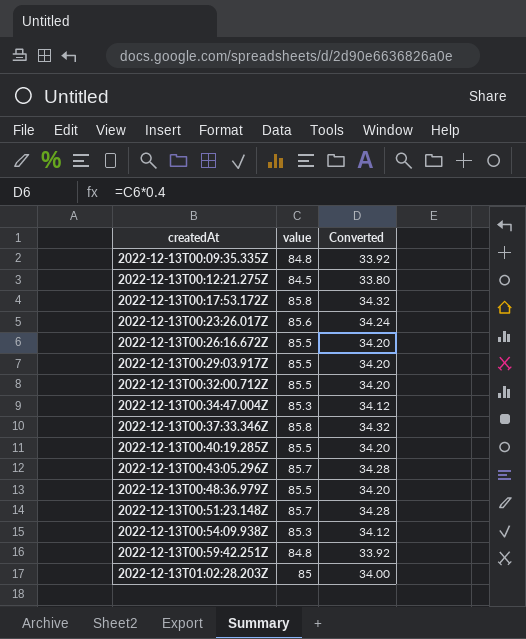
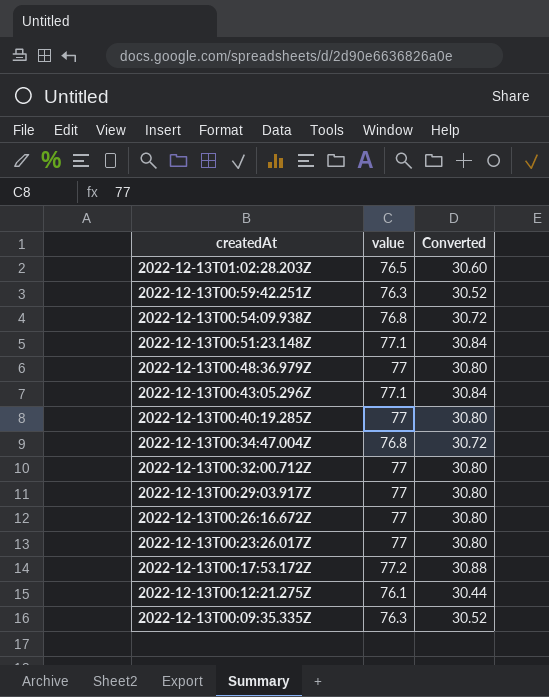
row order: createdAt ascending -> createdAt descending
row 2022-12-13T00:37:33.346Z: 85.8 | 34.32 -> none
2022-12-13T01:02:28.203Z | value: 85 -> 76.5
2022-12-13T01:02:28.203Z | Converted: 34.00 -> 30.60
2022-12-13T00:59:42.251Z | value: 84.8 -> 76.3
2022-12-13T00:59:42.251Z | Converted: 33.92 -> 30.52
2022-12-13T00:54:09.938Z | value: 85.3 -> 76.8
2022-12-13T00:54:09.938Z | Converted: 34.12 -> 30.72
2022-12-13T00:51:23.148Z | value: 85.7 -> 77.1
2022-12-13T00:51:23.148Z | Converted: 34.28 -> 30.84
2022-12-13T00:48:36.979Z | value: 85.5 -> 77
2022-12-13T00:48:36.979Z | Converted: 34.20 -> 30.80
2022-12-13T00:43:05.296Z | value: 85.7 -> 77.1
2022-12-13T00:43:05.296Z | Converted: 34.28 -> 30.84
2022-12-13T00:40:19.285Z | value: 85.5 -> 77
2022-12-13T00:40:19.285Z | Converted: 34.20 -> 30.80
2022-12-13T00:34:47.004Z | value: 85.3 -> 76.8
2022-12-13T00:34:47.004Z | Converted: 34.12 -> 30.72
2022-12-13T00:32:00.712Z | value: 85.5 -> 77
2022-12-13T00:32:00.712Z | Converted: 34.20 -> 30.80
2022-12-13T00:29:03.917Z | value: 85.5 -> 77
2022-12-13T00:29:03.917Z | Converted: 34.20 -> 30.80
2022-12-13T00:26:16.672Z | value: 85.5 -> 77
2022-12-13T00:26:16.672Z | Converted: 34.20 -> 30.80
2022-12-13T00:23:26.017Z | value: 85.6 -> 77
2022-12-13T00:23:26.017Z | Converted: 34.24 -> 30.80
2022-12-13T00:17:53.172Z | value: 85.8 -> 77.2
2022-12-13T00:17:53.172Z | Converted: 34.32 -> 30.88
2022-12-13T00:12:21.275Z | value: 84.5 -> 76.1
2022-12-13T00:12:21.275Z | Converted: 33.80 -> 30.44
2022-12-13T00:09:35.335Z | value: 84.8 -> 76.3
2022-12-13T00:09:35.335Z | Converted: 33.92 -> 30.52

